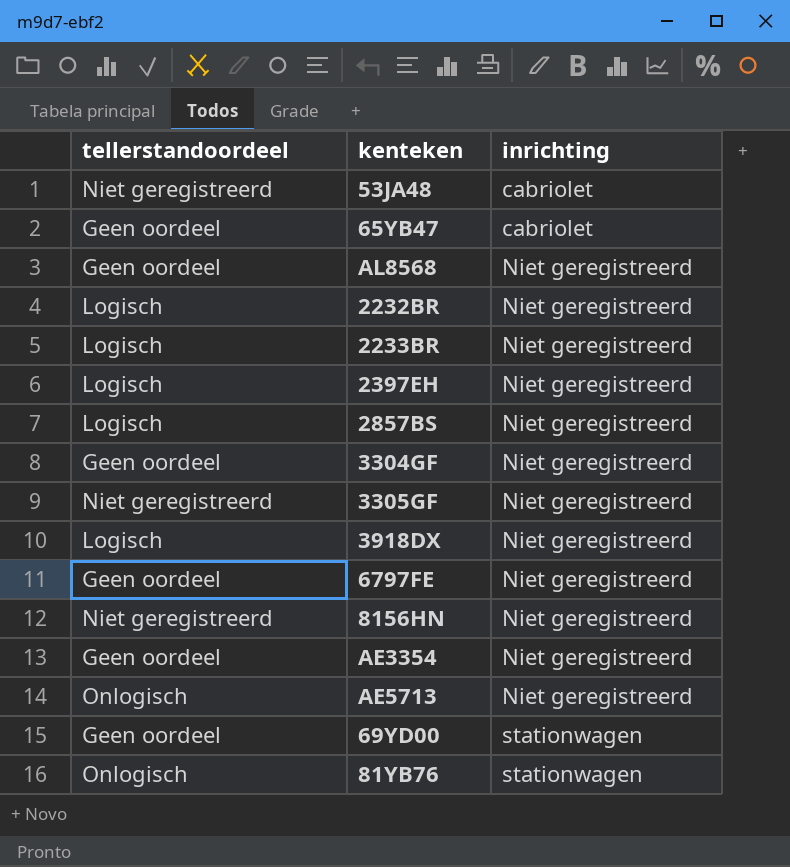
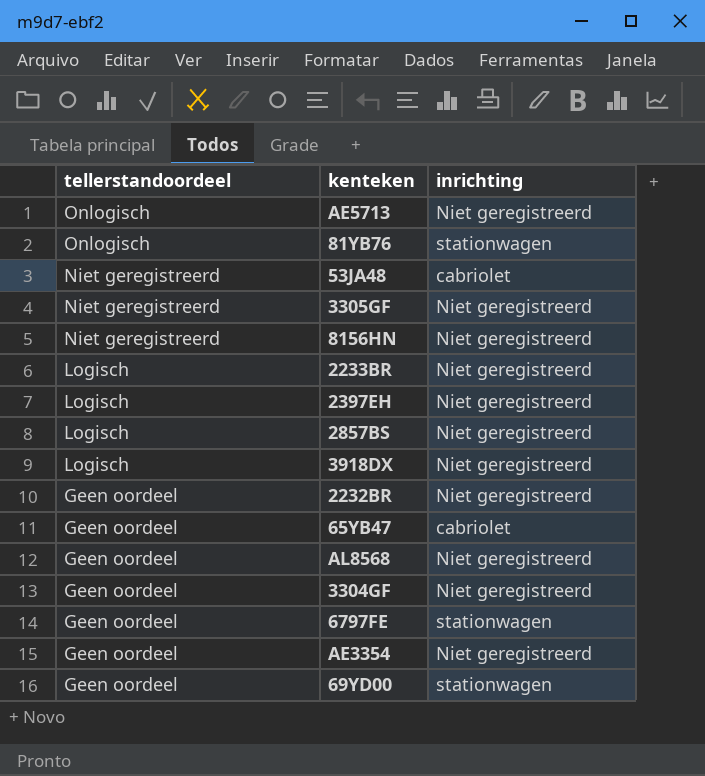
row order: inrichting ascending -> tellerstandoordeel descending
2232BR | tellerstandoordeel: Logisch -> Geen oordeel
6797FE | inrichting: Niet geregistreerd -> stationwagen

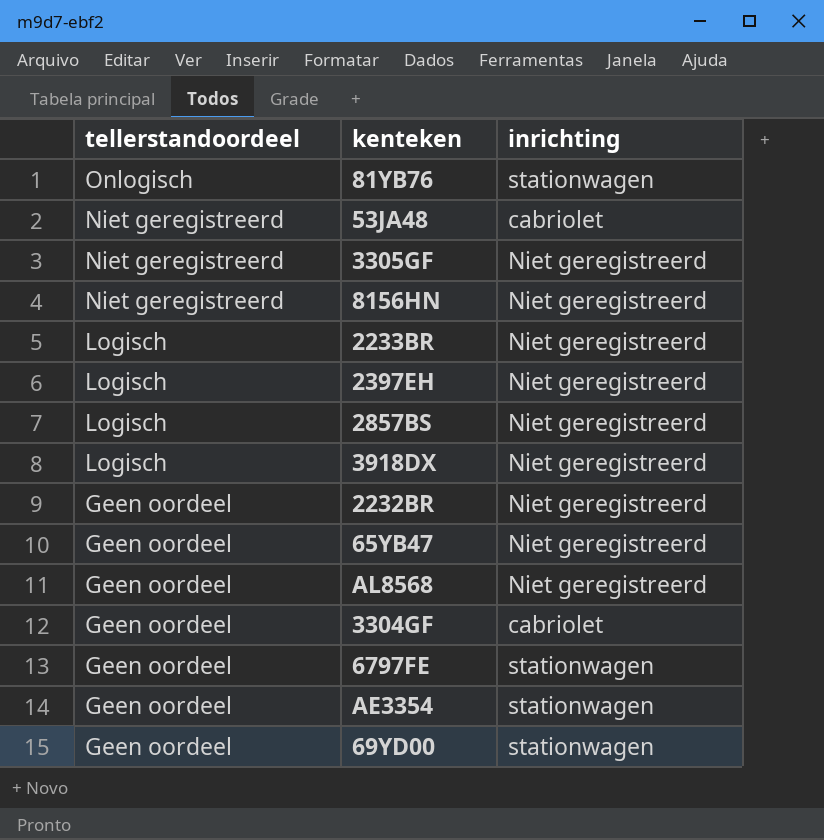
row AE5713: Onlogisch | Niet geregistreerd -> none
65YB47 | inrichting: cabriolet -> Niet geregistreerd
3304GF | inrichting: Niet geregistreerd -> cabriolet
AE3354 | inrichting: Niet geregistreerd -> stationwagen

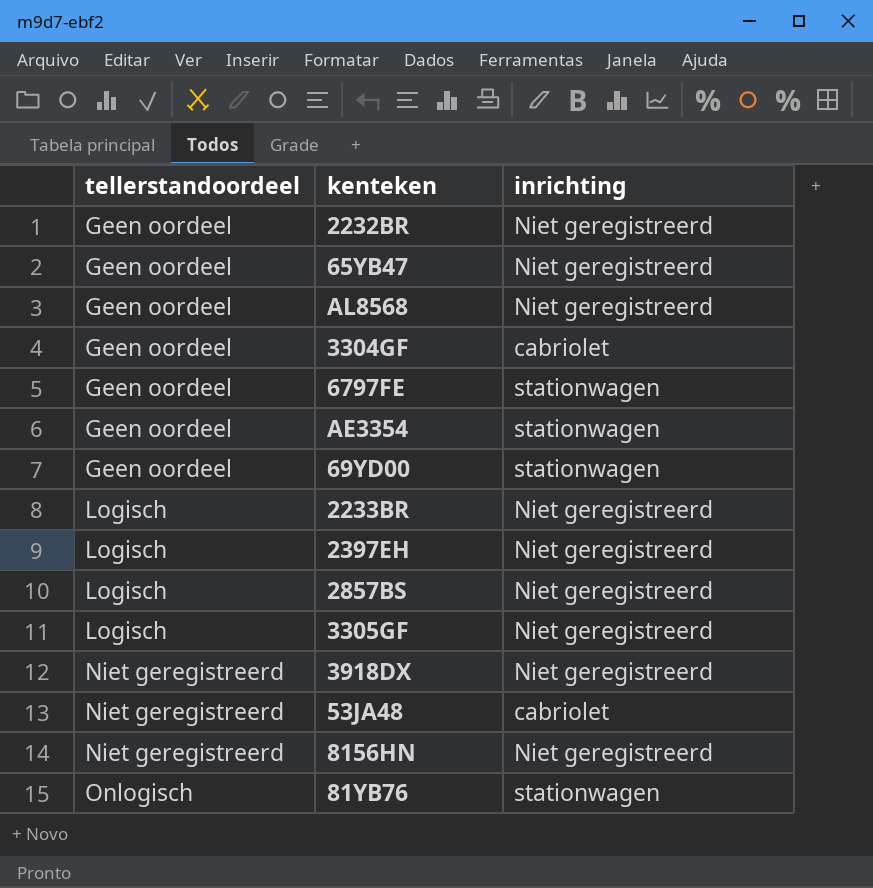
row order: tellerstandoordeel descending -> tellerstandoordeel ascending
3305GF | tellerstandoordeel: Niet geregistreerd -> Logisch
3918DX | tellerstandoordeel: Logisch -> Niet geregistreerd

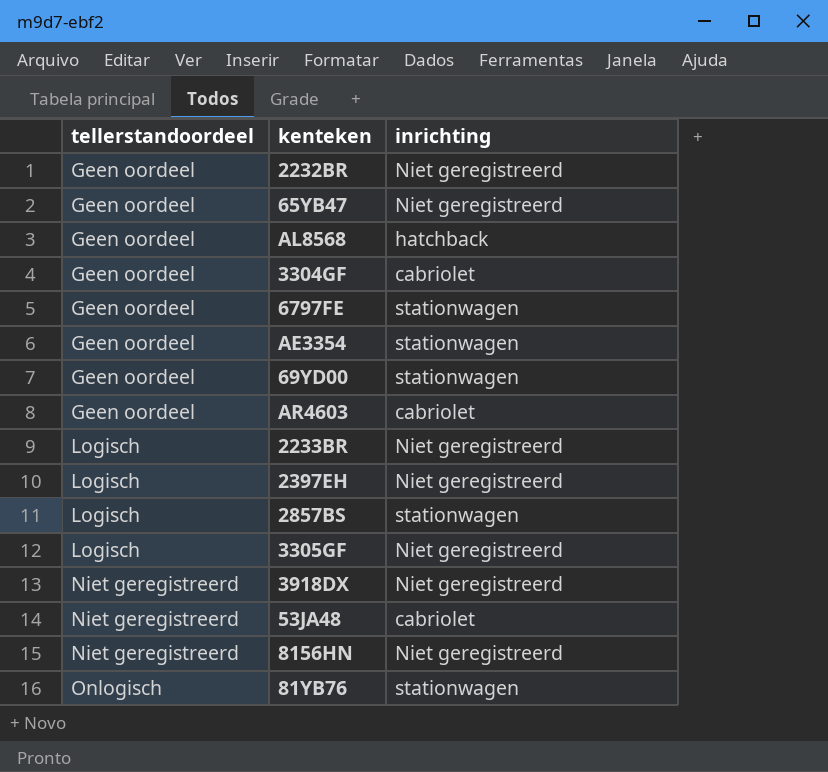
AL8568 | inrichting: Niet geregistreerd -> hatchback
row AR4603: none -> Geen oordeel | cabriolet
2857BS | inrichting: Niet geregistreerd -> stationwagen

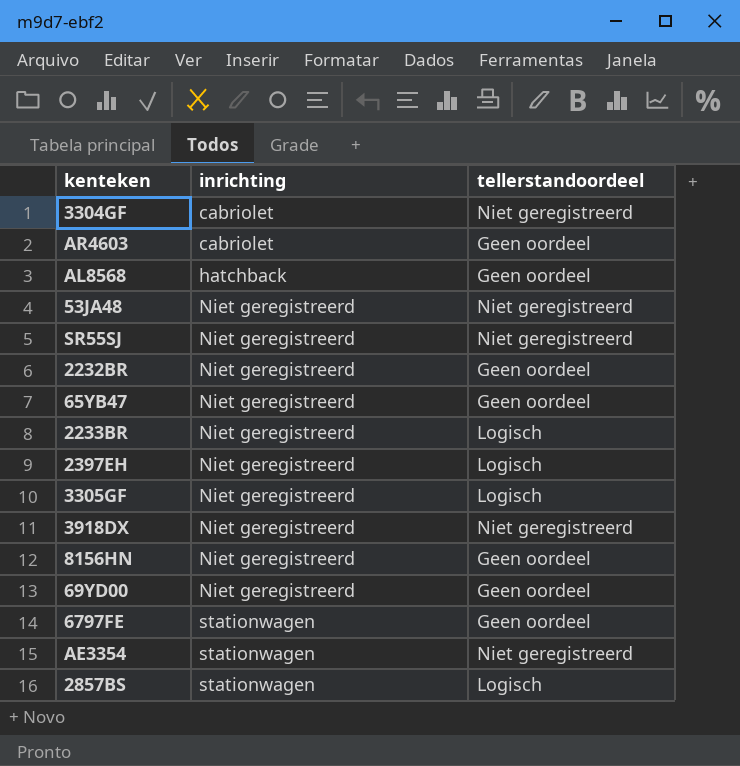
row order: tellerstandoordeel ascending -> inrichting ascending
column tellerstandoordeel | position: 1 -> 3
row 81YB76: Onlogisch | stationwagen -> none
3304GF | tellerstandoordeel: Geen oordeel -> Niet geregistreerd
53JA48 | inrichting: cabriolet -> Niet geregistreerd
row SR55SJ: none -> Niet geregistreerd | Niet geregistreerd
8156HN | tellerstandoordeel: Niet geregistreerd -> Geen oordeel
69YD00 | inrichting: stationwagen -> Niet geregistreerd
AE3354 | tellerstandoordeel: Geen oordeel -> Niet geregistreerd

